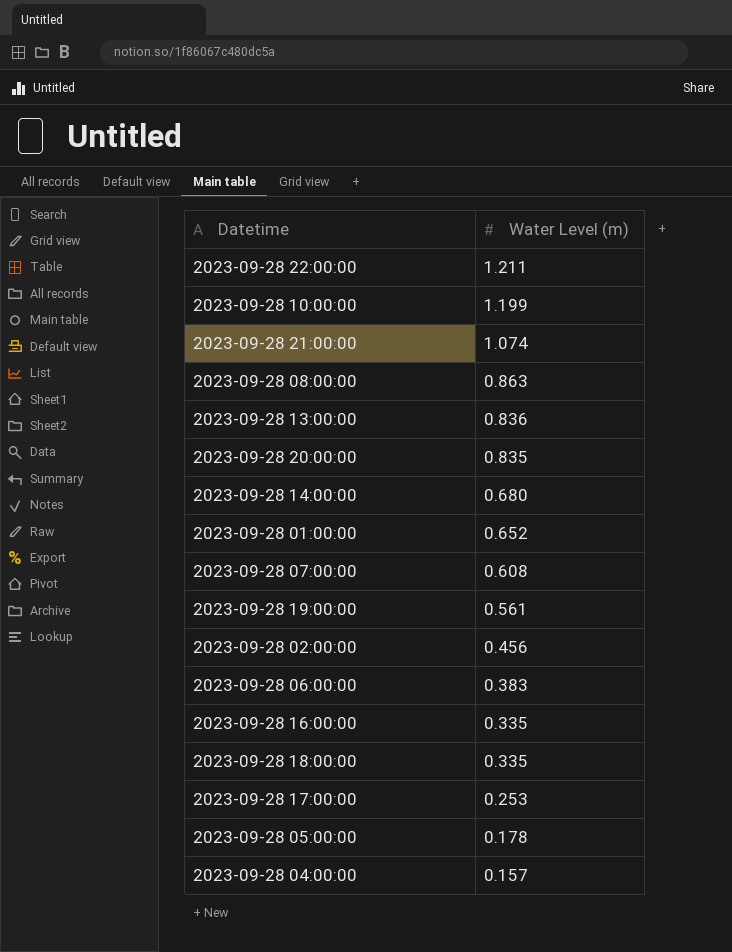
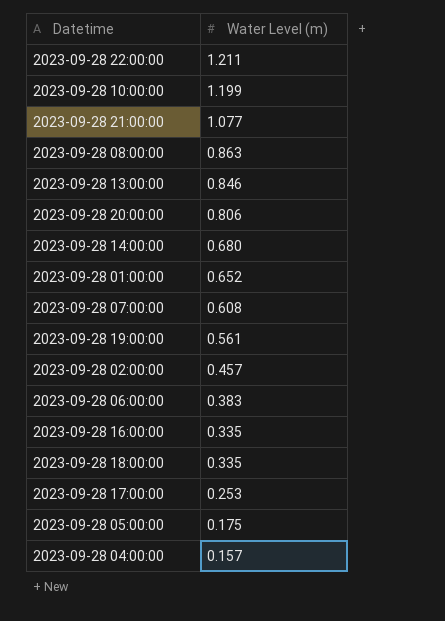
2023-09-28 21:00:00 | Water Level (m): 1.074 -> 1.077
2023-09-28 13:00:00 | Water Level (m): 0.836 -> 0.846
2023-09-28 20:00:00 | Water Level (m): 0.835 -> 0.806
2023-09-28 02:00:00 | Water Level (m): 0.456 -> 0.457
2023-09-28 05:00:00 | Water Level (m): 0.178 -> 0.175

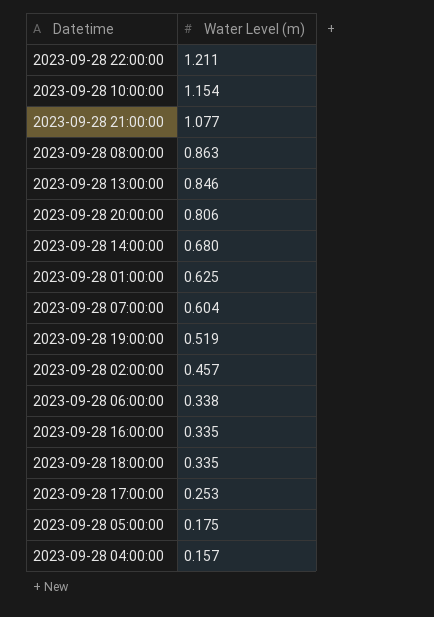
2023-09-28 10:00:00 | Water Level (m): 1.199 -> 1.154
2023-09-28 01:00:00 | Water Level (m): 0.652 -> 0.625
2023-09-28 07:00:00 | Water Level (m): 0.608 -> 0.604
2023-09-28 19:00:00 | Water Level (m): 0.561 -> 0.519
2023-09-28 06:00:00 | Water Level (m): 0.383 -> 0.338

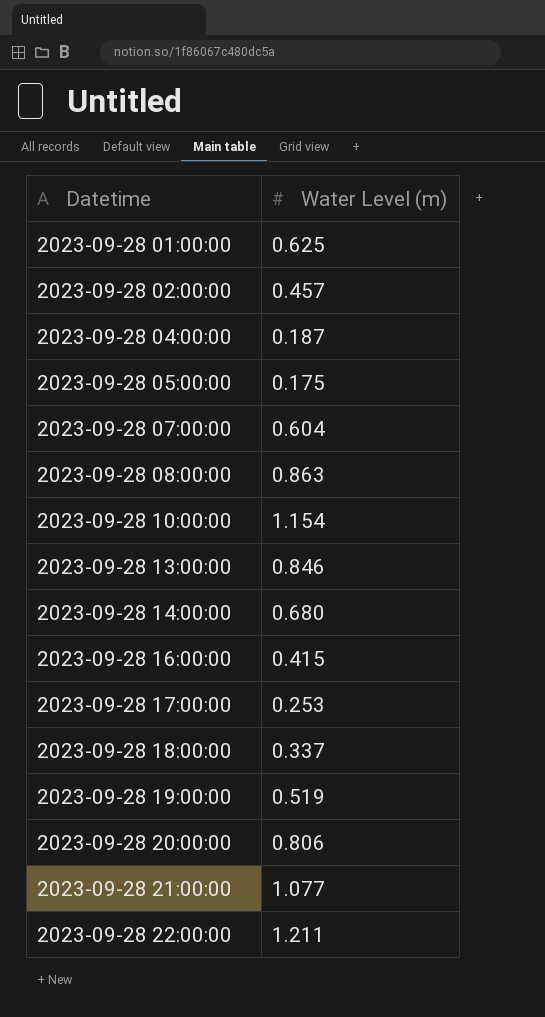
row order: Water Level (m) descending -> Datetime ascending
row 2023-09-28 06:00:00: 0.338 -> none
2023-09-28 04:00:00 | Water Level (m): 0.157 -> 0.187
2023-09-28 16:00:00 | Water Level (m): 0.335 -> 0.415
2023-09-28 18:00:00 | Water Level (m): 0.335 -> 0.337

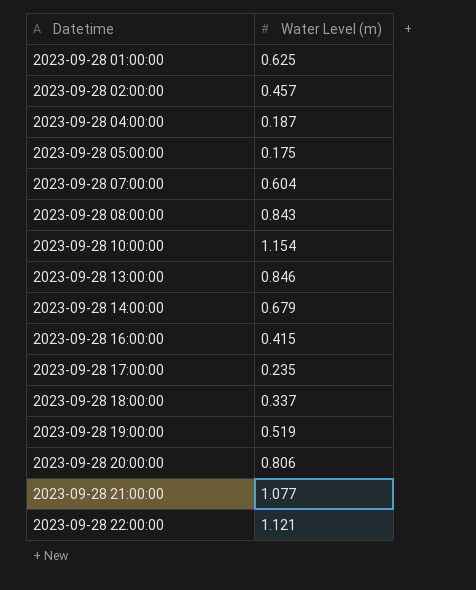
2023-09-28 08:00:00 | Water Level (m): 0.863 -> 0.843
2023-09-28 14:00:00 | Water Level (m): 0.680 -> 0.679
2023-09-28 17:00:00 | Water Level (m): 0.253 -> 0.235
2023-09-28 22:00:00 | Water Level (m): 1.211 -> 1.121

